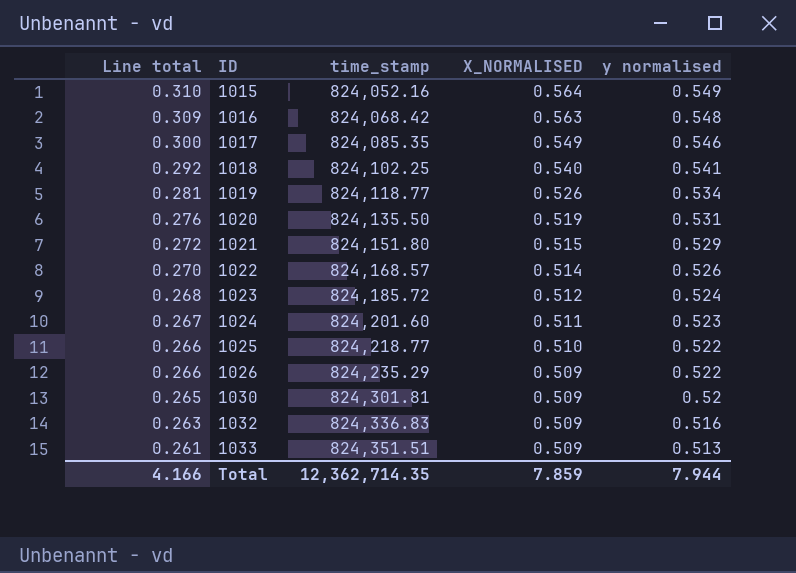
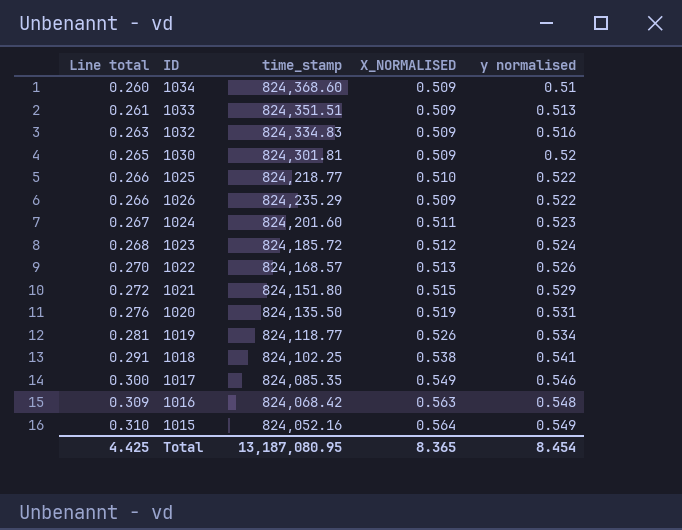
row order: Line total descending -> Line total ascending
row 1034: none -> 0.260 | 824,368.60 | 0.509 | 0.51
1032 | time_stamp: 824,336.83 -> 824,334.83
1022 | X_NORMALISED: 0.514 -> 0.513
1018 | Line total: 0.292 -> 0.291
1018 | X_NORMALISED: 0.540 -> 0.538
Total | Line total: 4.166 -> 4.425
Total | time_stamp: 12,362,714.35 -> 13,187,080.95
Total | X_NORMALISED: 7.859 -> 8.365
Total | y normalised: 7.944 -> 8.454

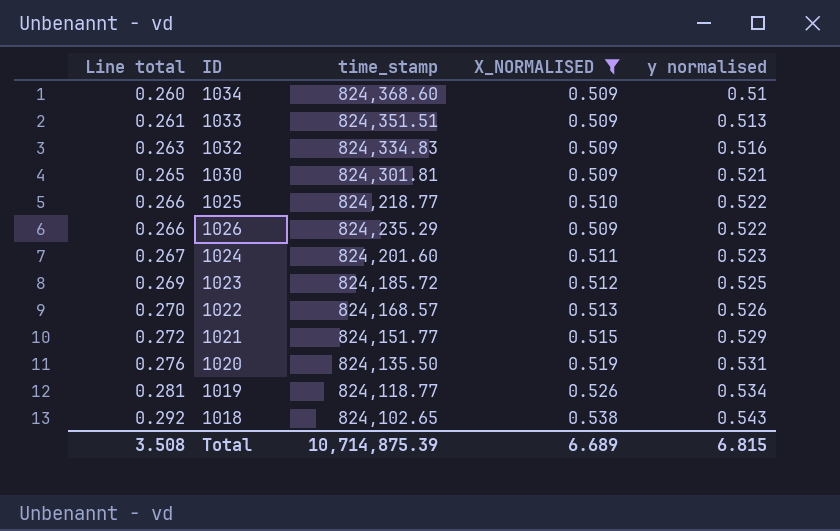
filter: none -> X_NORMALISED <= 0.538
1030 | y normalised: 0.52 -> 0.521
1023 | Line total: 0.268 -> 0.269
1023 | y normalised: 0.524 -> 0.525
1021 | time_stamp: 824,151.80 -> 824,151.77
1018 | Line total: 0.291 -> 0.292
1018 | time_stamp: 824,102.25 -> 824,102.65
1018 | y normalised: 0.541 -> 0.543
Total | Line total: 4.425 -> 3.508
Total | time_stamp: 13,187,080.95 -> 10,714,875.39
Total | X_NORMALISED: 8.365 -> 6.689
Total | y normalised: 8.454 -> 6.815

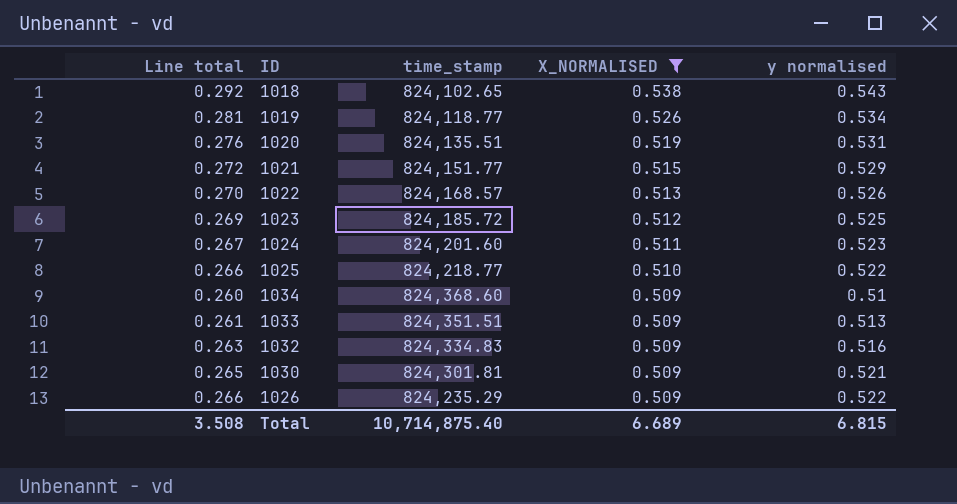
row order: Line total ascending -> X_NORMALISED descending
1020 | time_stamp: 824,135.50 -> 824,135.51
Total | time_stamp: 10,714,875.39 -> 10,714,875.40

